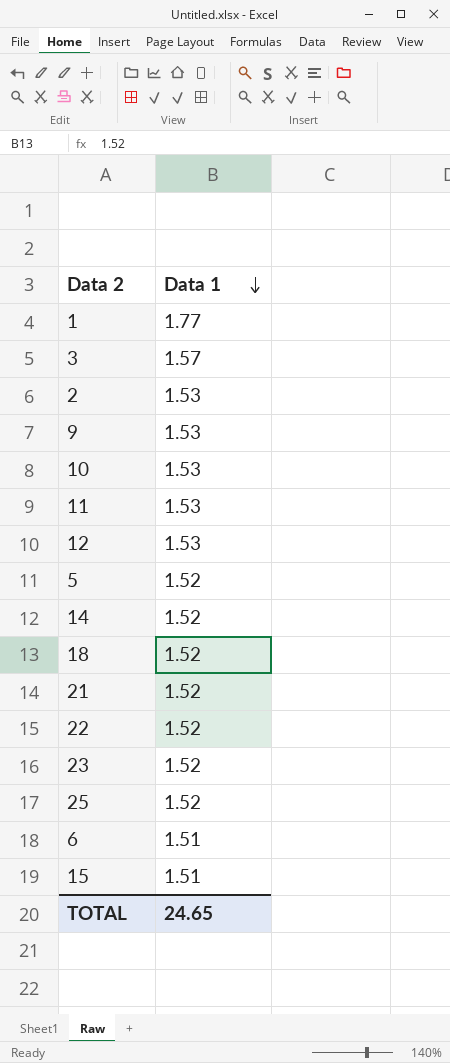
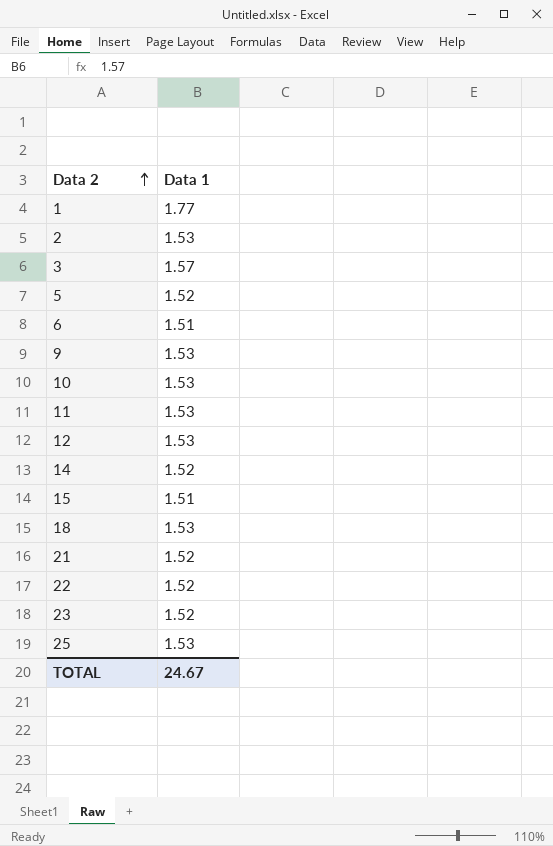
row order: Data 1 descending -> Data 2 ascending
18 | Data 1: 1.52 -> 1.53
25 | Data 1: 1.52 -> 1.53
TOTAL | Data 1: 24.65 -> 24.67

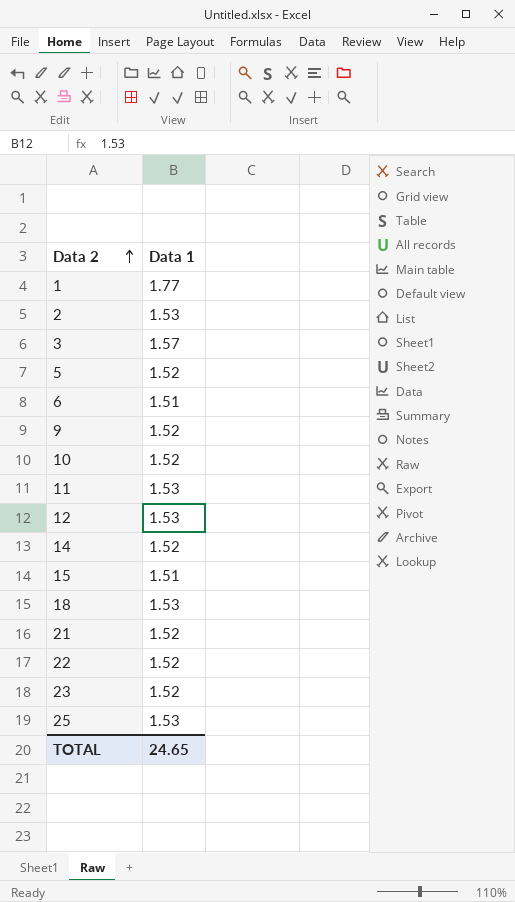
9 | Data 1: 1.53 -> 1.52
10 | Data 1: 1.53 -> 1.52
TOTAL | Data 1: 24.67 -> 24.65

